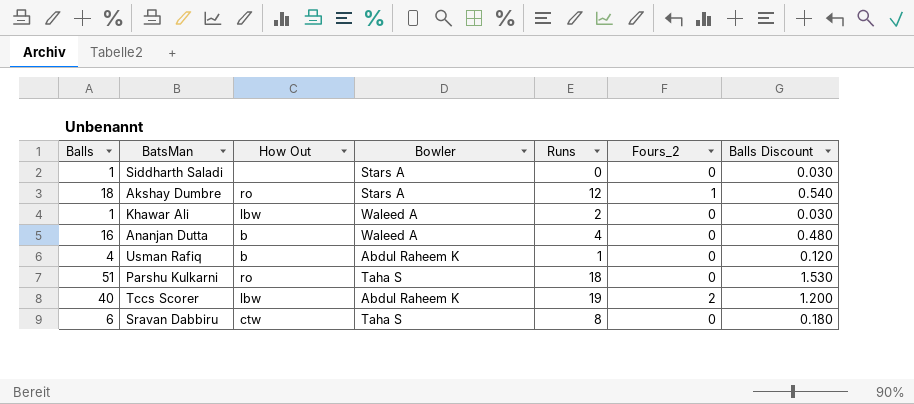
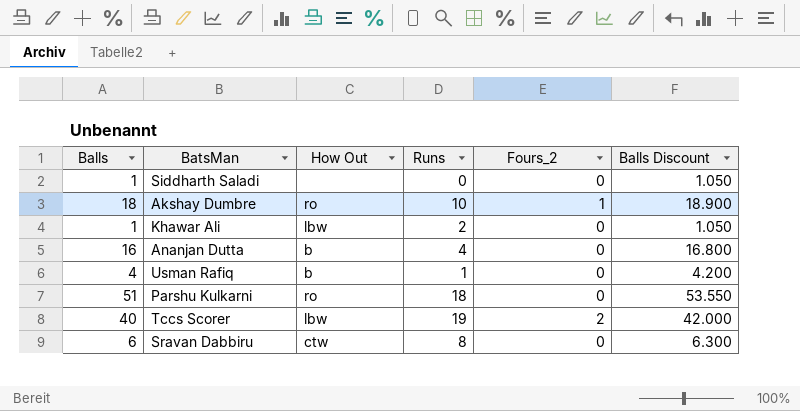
column Bowler | position: 4 -> none
column Balls Discount | formula: [Balls] * 0.03 -> [Balls] * 1.05
Akshay Dumbre | Runs: 12 -> 10

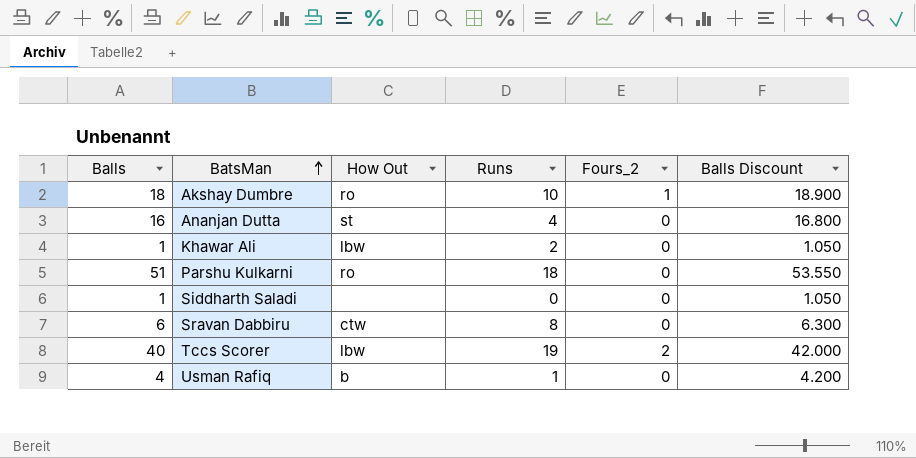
row order: none -> BatsMan ascending
Ananjan Dutta | How Out: b -> st

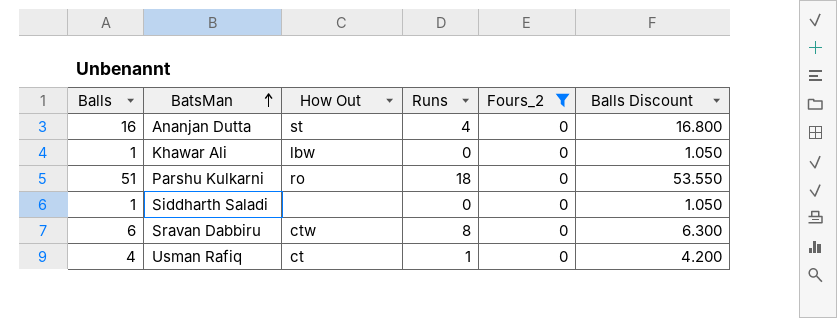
filter: none -> Fours_2 = 0
Khawar Ali | Runs: 2 -> 0
Usman Rafiq | How Out: b -> ct

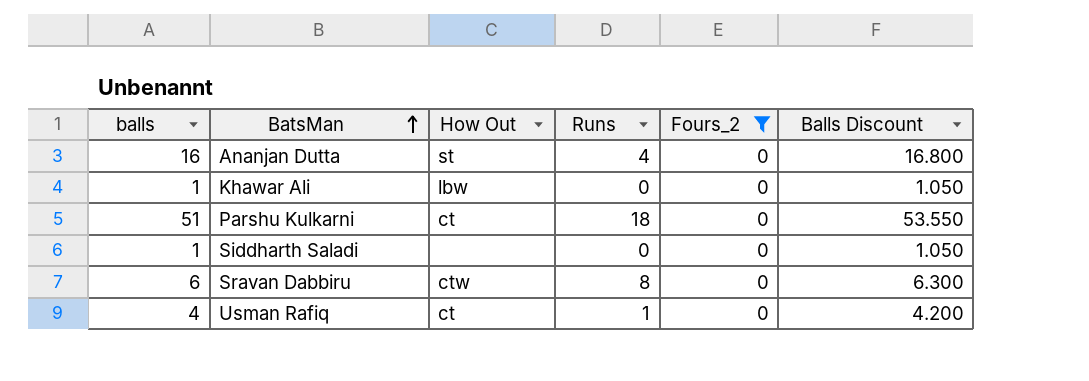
column name: Balls -> balls
Parshu Kulkarni | How Out: ro -> ct

